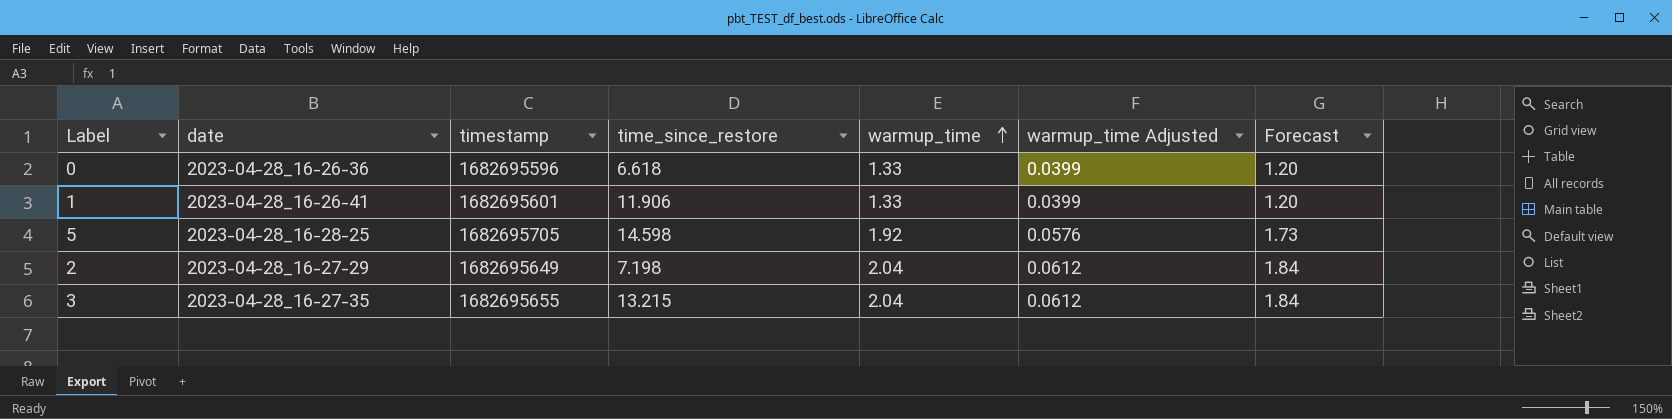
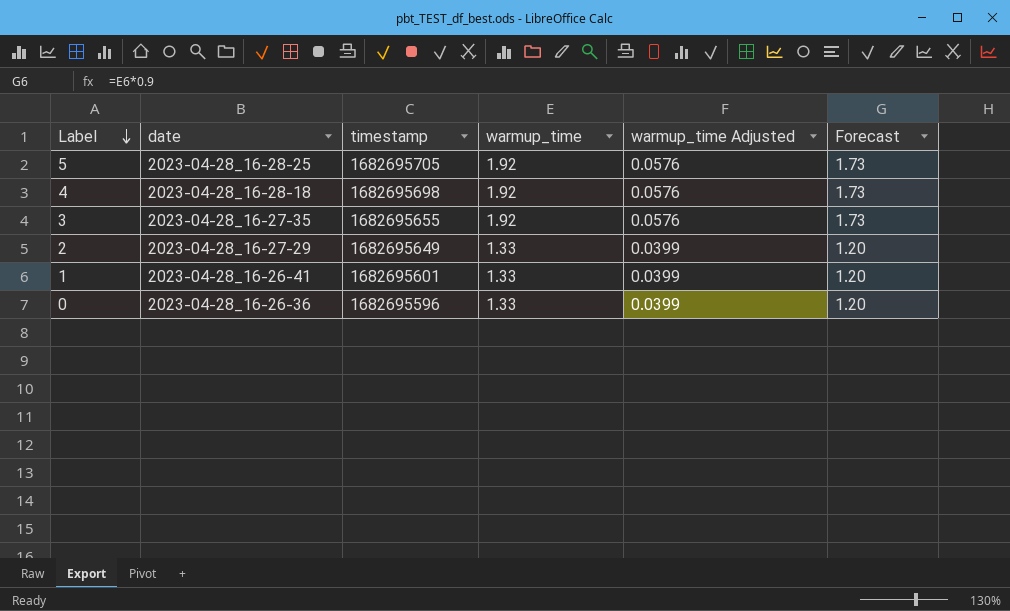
row order: warmup_time ascending -> Label descending
column time_since_restore | position: 4 -> none
row 4: none -> 2023-04-28_16-28-18 | 1682695698 | 1.92 | 0.0576 | 1.73
3 | warmup_time: 2.04 -> 1.92
3 | warmup_time Adjusted: 0.0612 -> 0.0576
3 | Forecast: 1.84 -> 1.73
2 | warmup_time: 2.04 -> 1.33
2 | warmup_time Adjusted: 0.0612 -> 0.0399
2 | Forecast: 1.84 -> 1.20

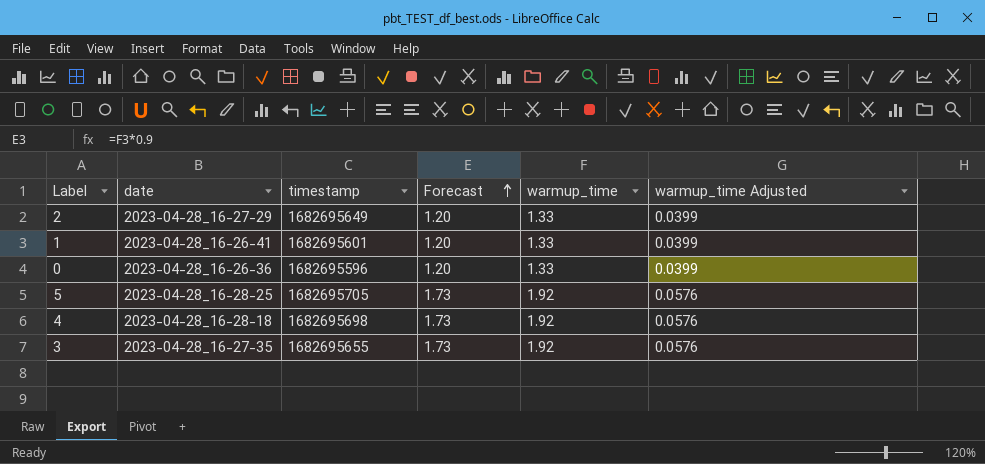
row order: Label descending -> Forecast ascending
column Forecast | position: 6 -> 4

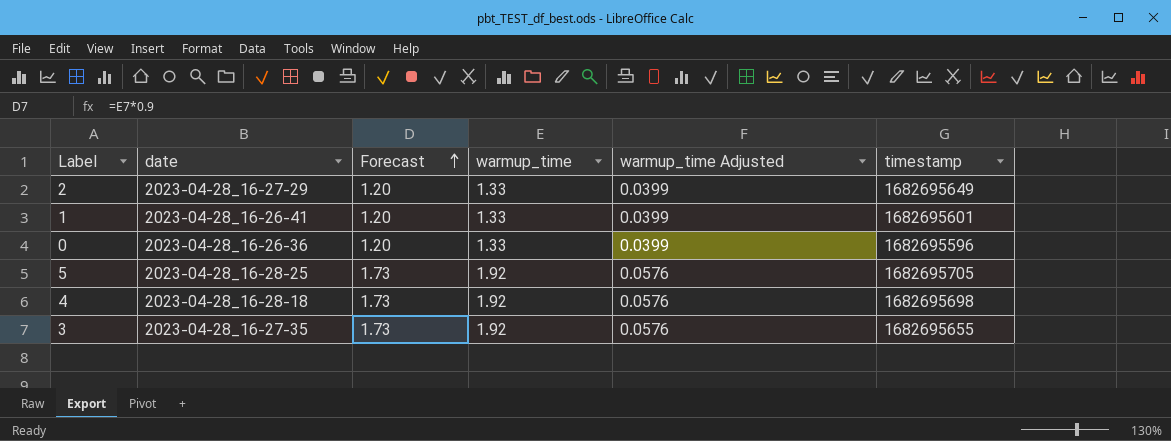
column timestamp | position: 3 -> 6

